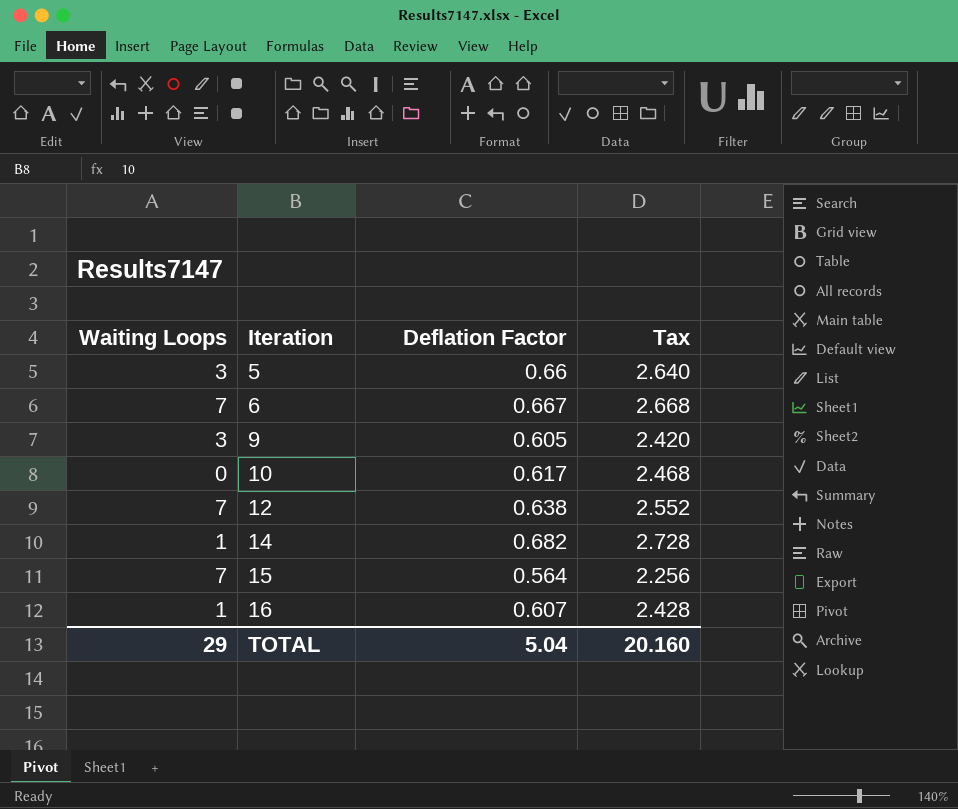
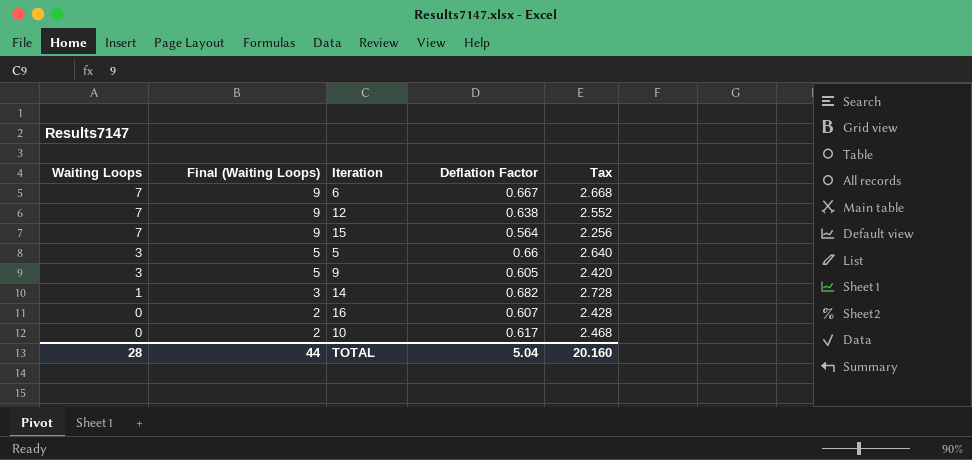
row order: Iteration ascending -> Waiting Loops descending
column Final (Waiting Loops) | formula: none -> [Waiting Loops] + 2
16 | Waiting Loops: 1 -> 0
TOTAL | Waiting Loops: 29 -> 28

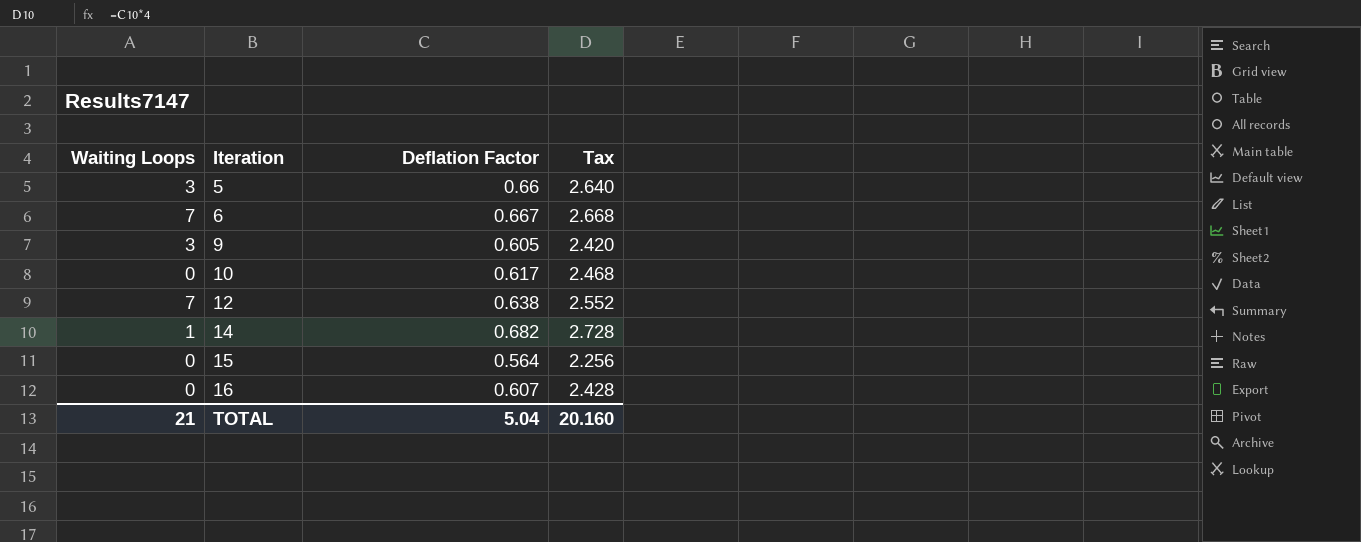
row order: Waiting Loops descending -> Iteration ascending
column Final (Waiting Loops) | formula: [Waiting Loops] + 2 -> none
15 | Waiting Loops: 7 -> 0
TOTAL | Waiting Loops: 28 -> 21

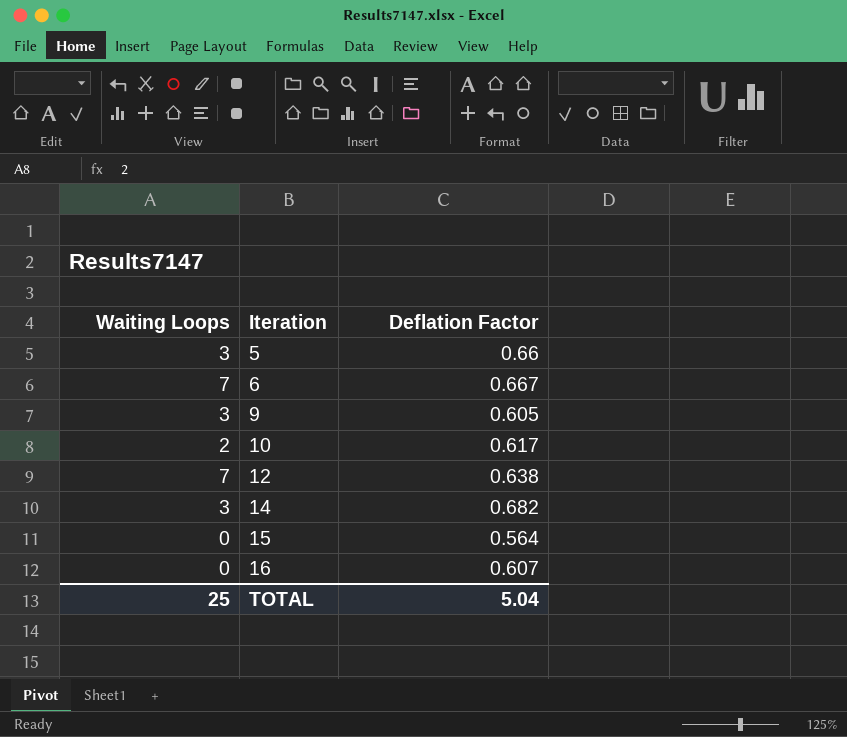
column Tax | formula: [Deflation Factor] * 4 -> none
10 | Waiting Loops: 0 -> 2
14 | Waiting Loops: 1 -> 3
TOTAL | Waiting Loops: 21 -> 25

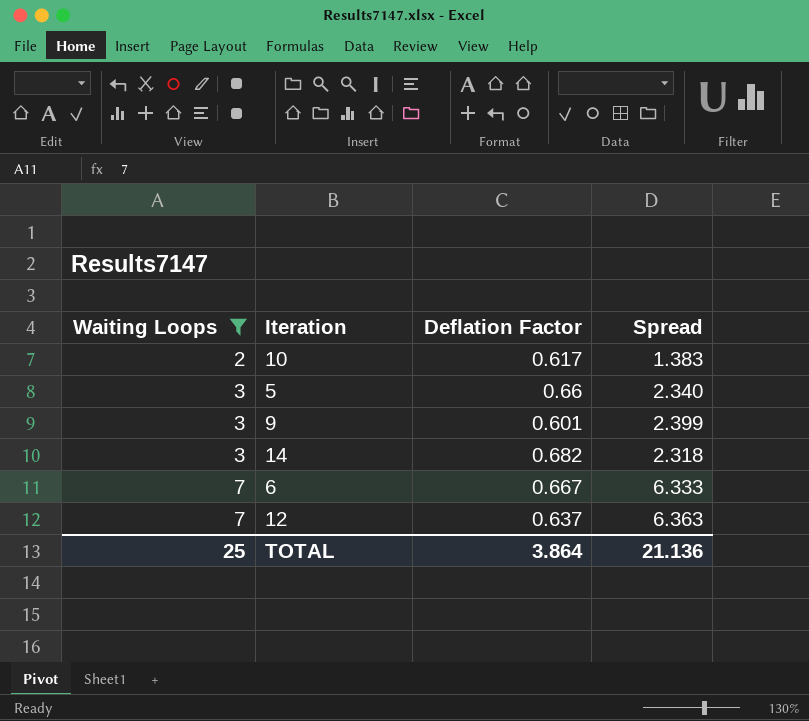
filter: none -> Waiting Loops != 0
row order: Iteration ascending -> Waiting Loops ascending
column Spread | formula: none -> [Waiting Loops] - [Deflation Factor]
9 | Deflation Factor: 0.605 -> 0.601
12 | Deflation Factor: 0.638 -> 0.637
TOTAL | Deflation Factor: 5.04 -> 3.864

